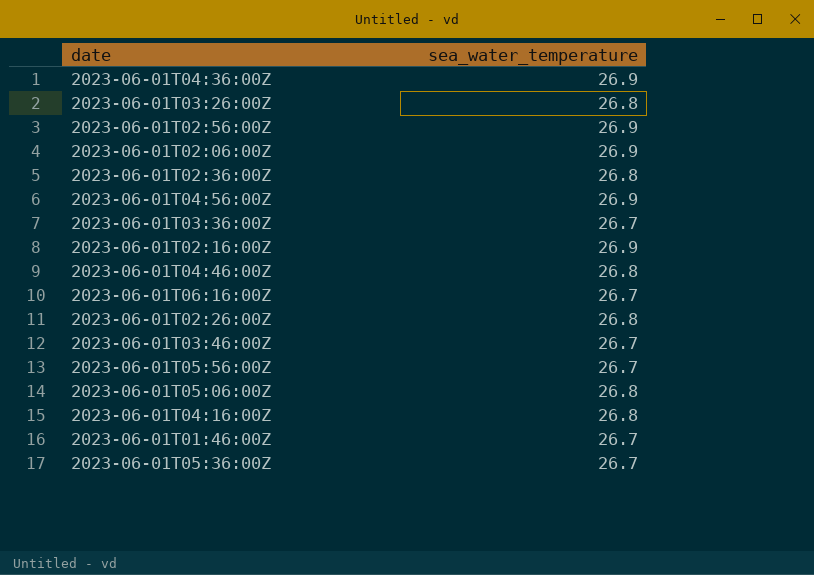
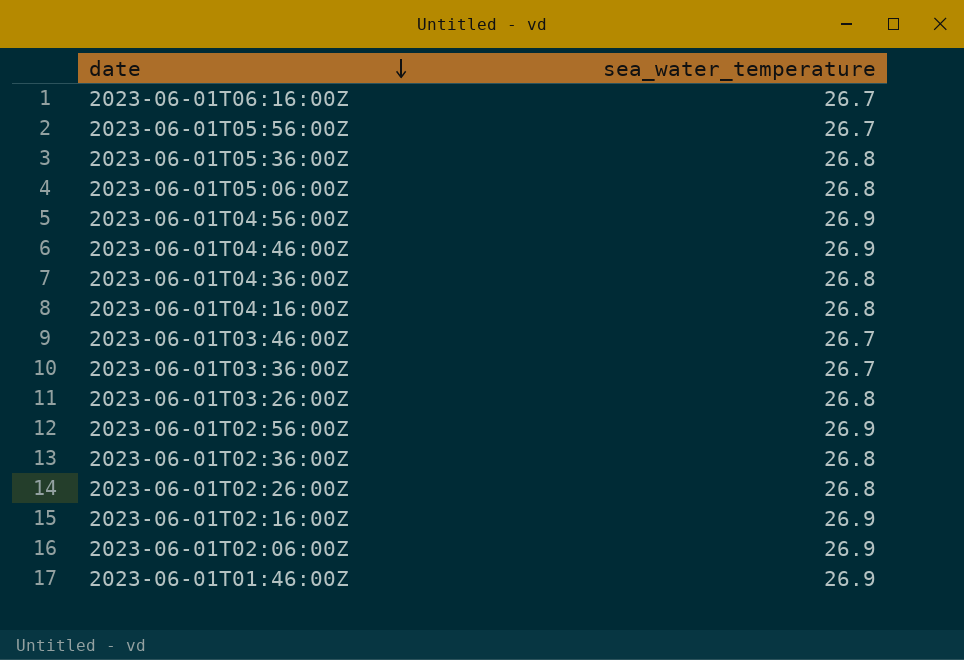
row order: none -> date descending
2023-06-01T05:36:00Z | sea_water_temperature: 26.7 -> 26.8
2023-06-01T04:46:00Z | sea_water_temperature: 26.8 -> 26.9
2023-06-01T04:36:00Z | sea_water_temperature: 26.9 -> 26.8
2023-06-01T01:46:00Z | sea_water_temperature: 26.7 -> 26.9

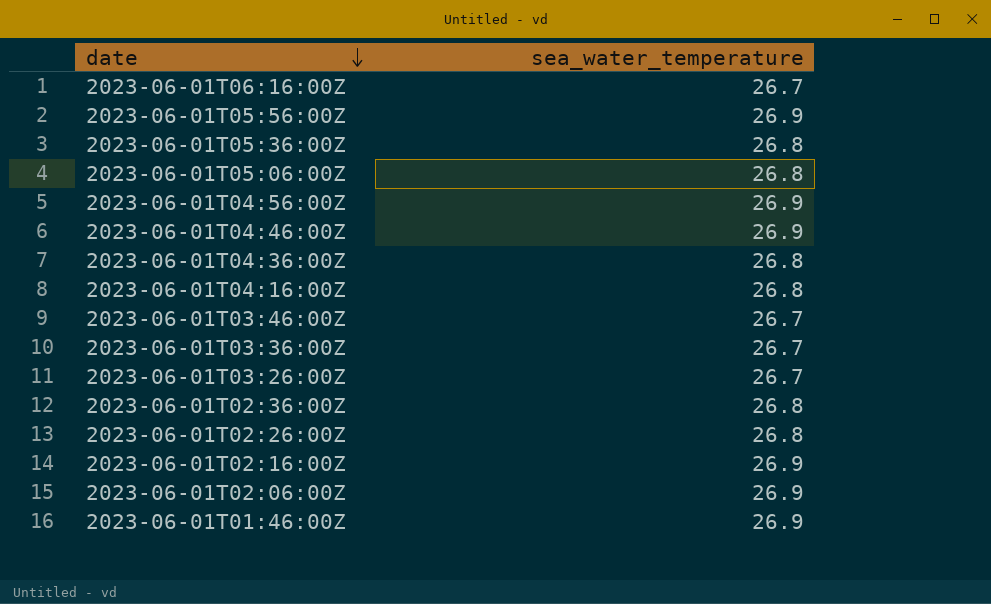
row 2023-06-01T02:56:00Z: 26.9 -> none
2023-06-01T05:56:00Z | sea_water_temperature: 26.7 -> 26.9
2023-06-01T03:26:00Z | sea_water_temperature: 26.8 -> 26.7

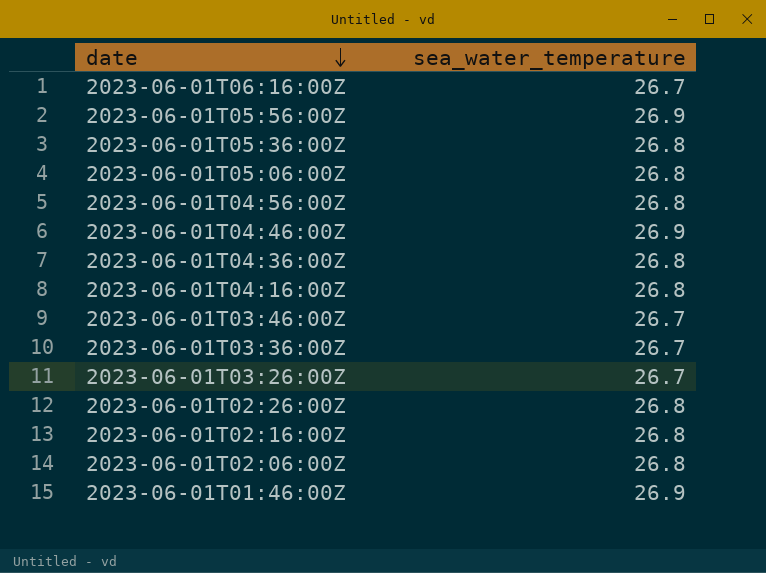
row 2023-06-01T02:36:00Z: 26.8 -> none
2023-06-01T04:56:00Z | sea_water_temperature: 26.9 -> 26.8
2023-06-01T02:16:00Z | sea_water_temperature: 26.9 -> 26.8
2023-06-01T02:06:00Z | sea_water_temperature: 26.9 -> 26.8

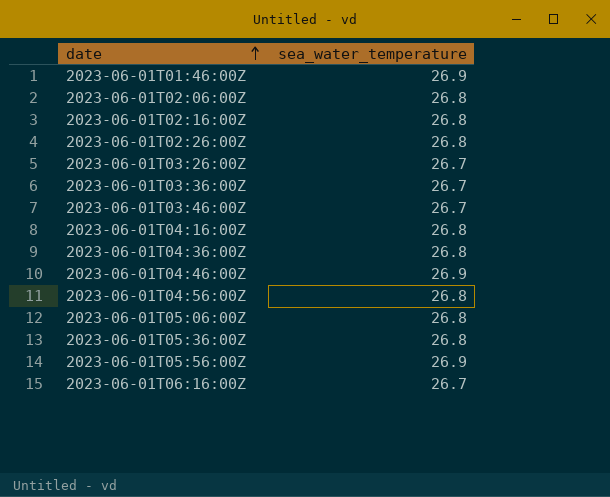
row order: date descending -> date ascending

